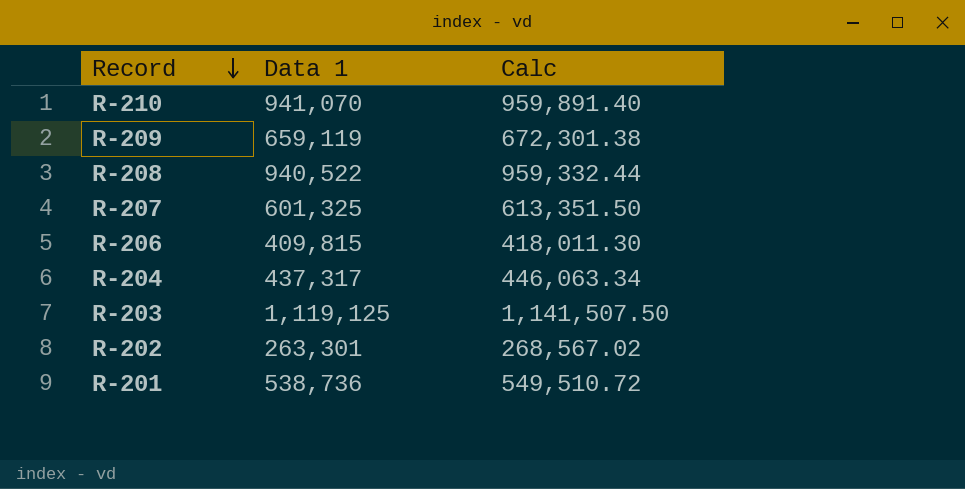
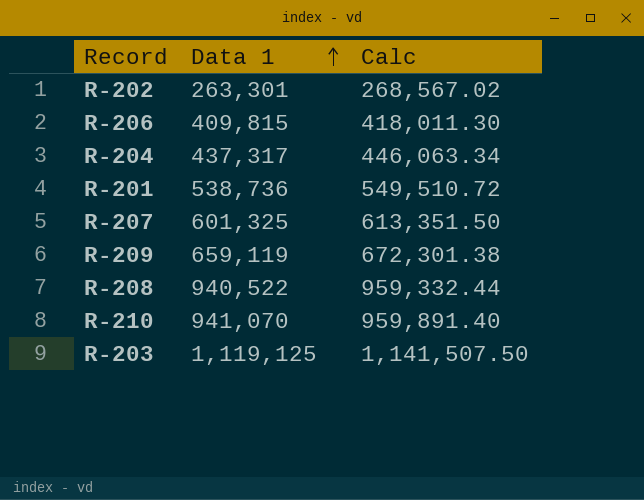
row order: Record descending -> Data 1 ascending

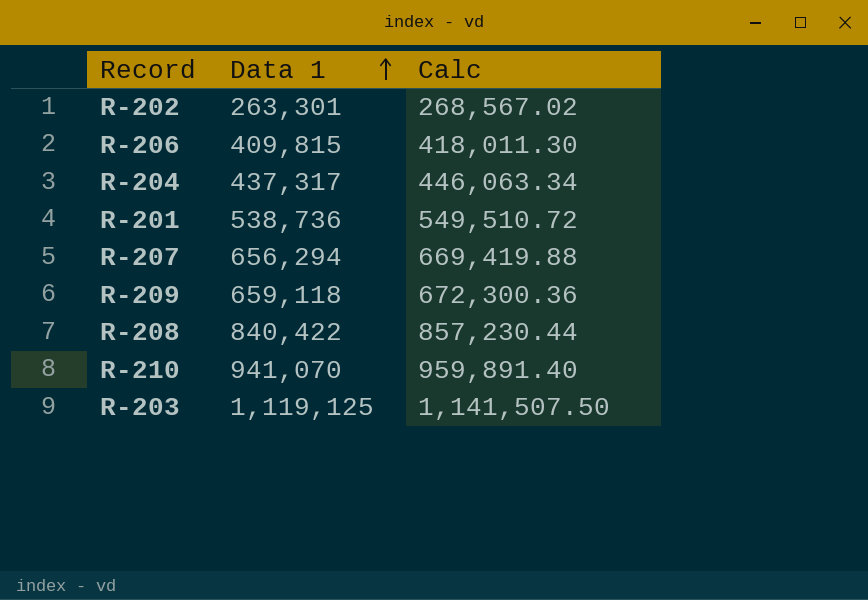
R-207 | Data 1: 601,325 -> 656,294
R-207 | Calc: 613,351.50 -> 669,419.88
R-209 | Data 1: 659,119 -> 659,118
R-209 | Calc: 672,301.38 -> 672,300.36
R-208 | Data 1: 940,522 -> 840,422
R-208 | Calc: 959,332.44 -> 857,230.44

